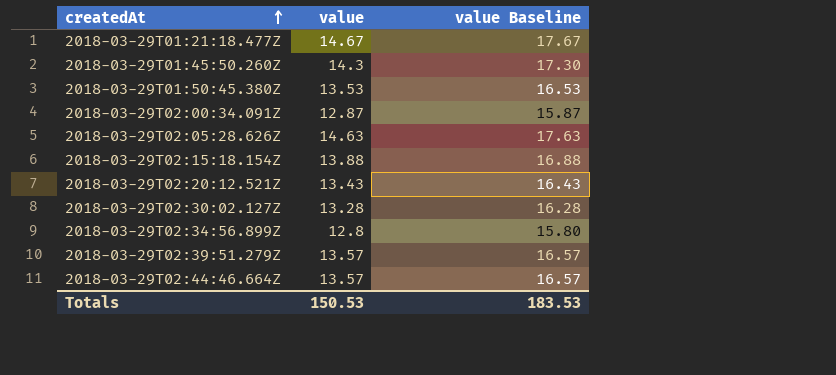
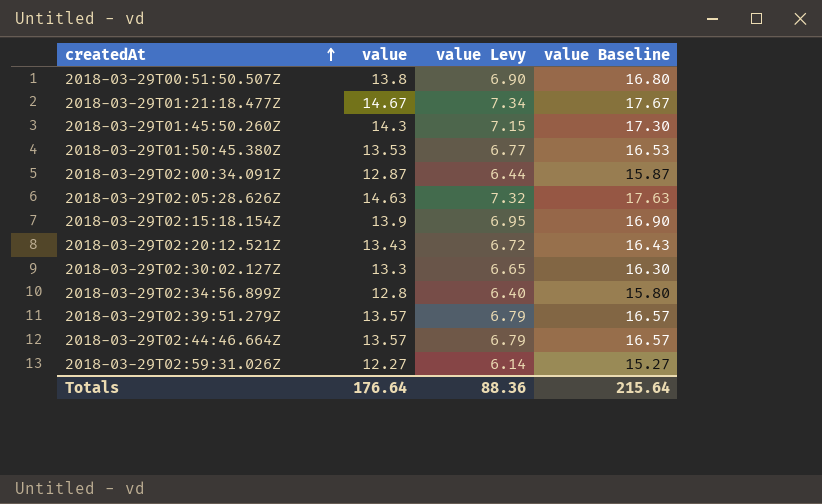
column value Levy | formula: none -> [value] * 0.5
row 2018-03-29T00:51:50.507Z: none -> 13.8 | 6.90 | 16.80
2018-03-29T02:15:18.154Z | value: 13.88 -> 13.9
2018-03-29T02:15:18.154Z | value Baseline: 16.88 -> 16.90
2018-03-29T02:30:02.127Z | value: 13.28 -> 13.3
2018-03-29T02:30:02.127Z | value Baseline: 16.28 -> 16.30
row 2018-03-29T02:59:31.026Z: none -> 12.27 | 6.14 | 15.27
Totals | value: 150.53 -> 176.64
Totals | value Baseline: 183.53 -> 215.64

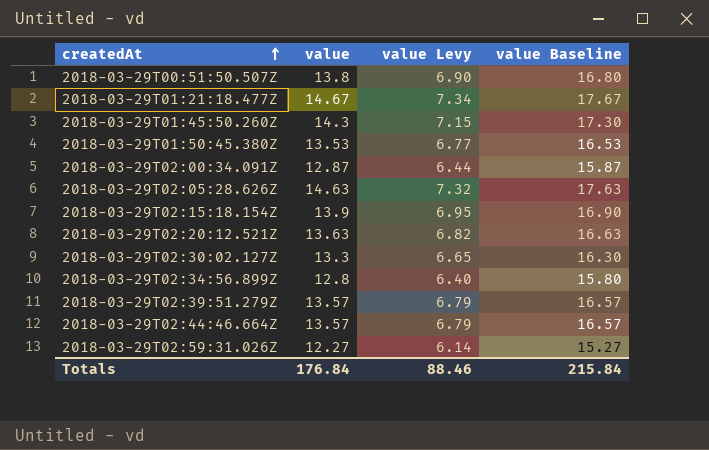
2018-03-29T02:20:12.521Z | value: 13.43 -> 13.63
2018-03-29T02:20:12.521Z | value Levy: 6.72 -> 6.82
2018-03-29T02:20:12.521Z | value Baseline: 16.43 -> 16.63
Totals | value: 176.64 -> 176.84
Totals | value Levy: 88.36 -> 88.46
Totals | value Baseline: 215.64 -> 215.84

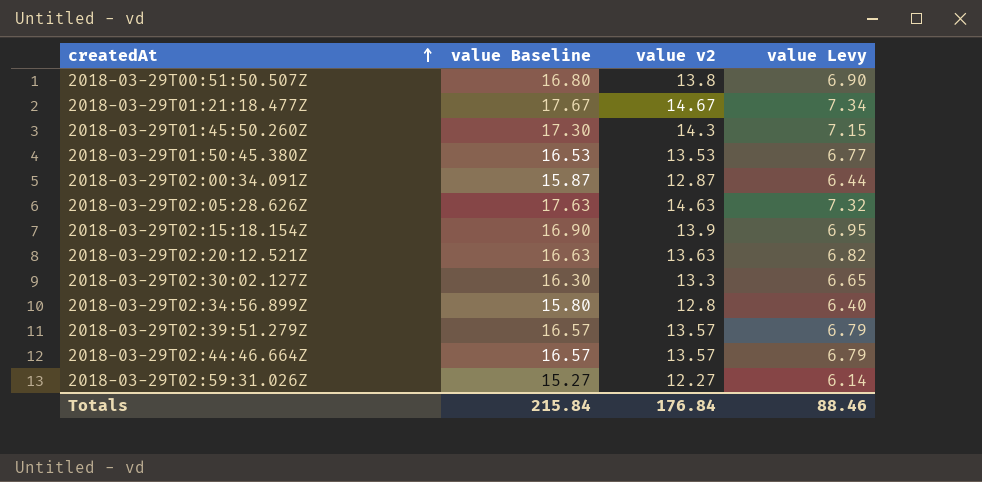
column value Baseline | position: 4 -> 2
column name: value -> value v2

